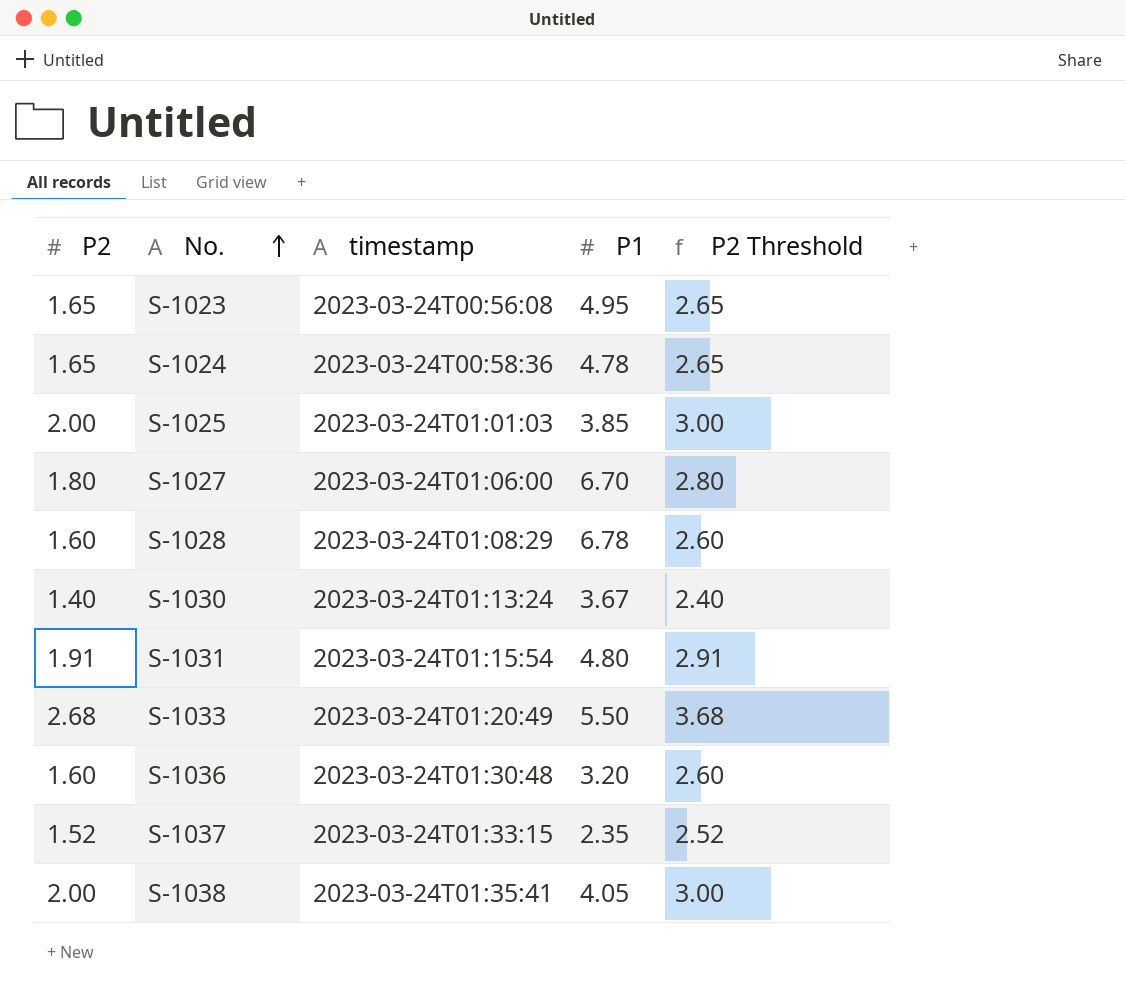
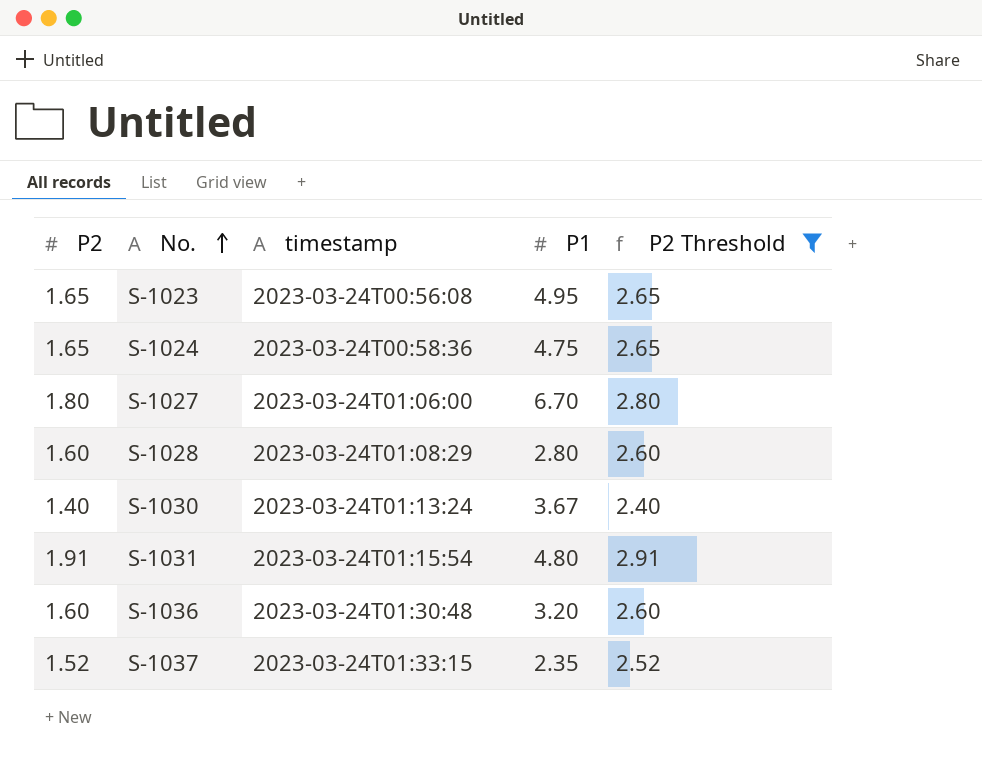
filter: none -> P2 Threshold <= 2.91
S-1024 | P1: 4.78 -> 4.75
S-1028 | P1: 6.78 -> 2.80

